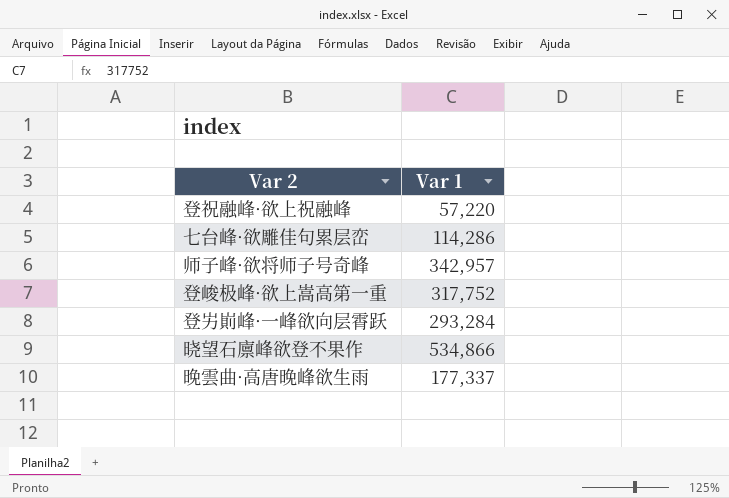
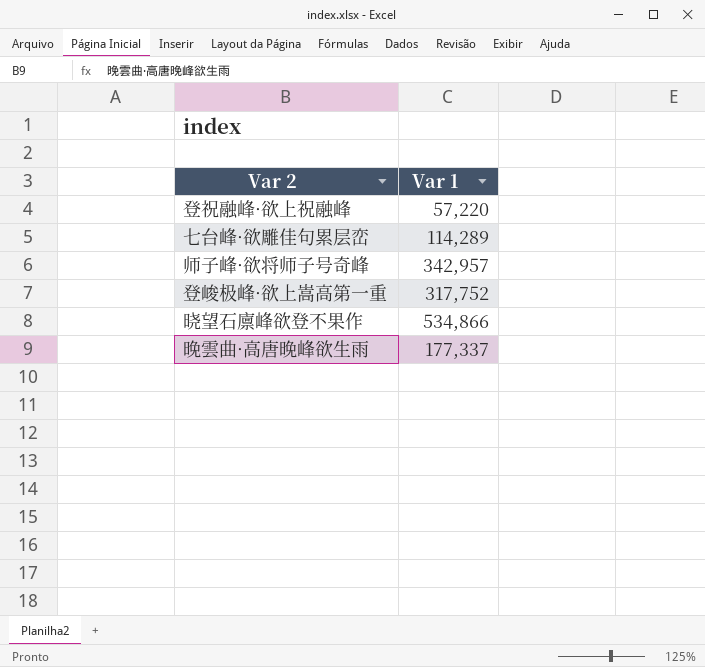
row 登屴崱峰·一峰欲向层霄跃: 293,284 -> none
七台峰·欲雕佳句累层峦 | Var 1: 114,286 -> 114,289

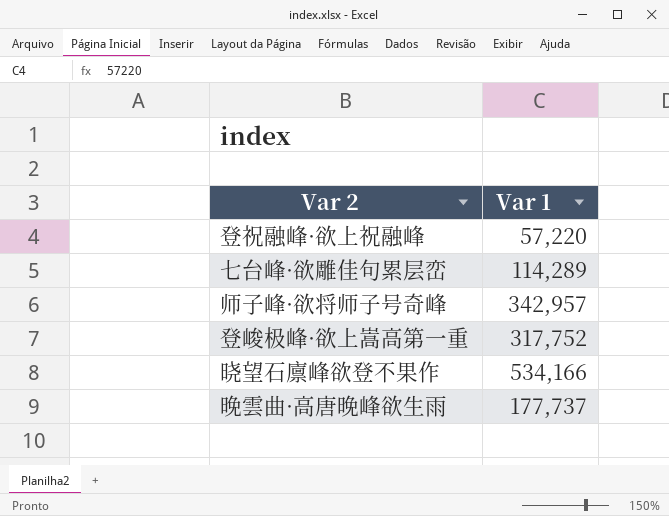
晓望石廪峰欲登不果作 | Var 1: 534,866 -> 534,166
晚雲曲·高唐晚峰欲生雨 | Var 1: 177,337 -> 177,737

